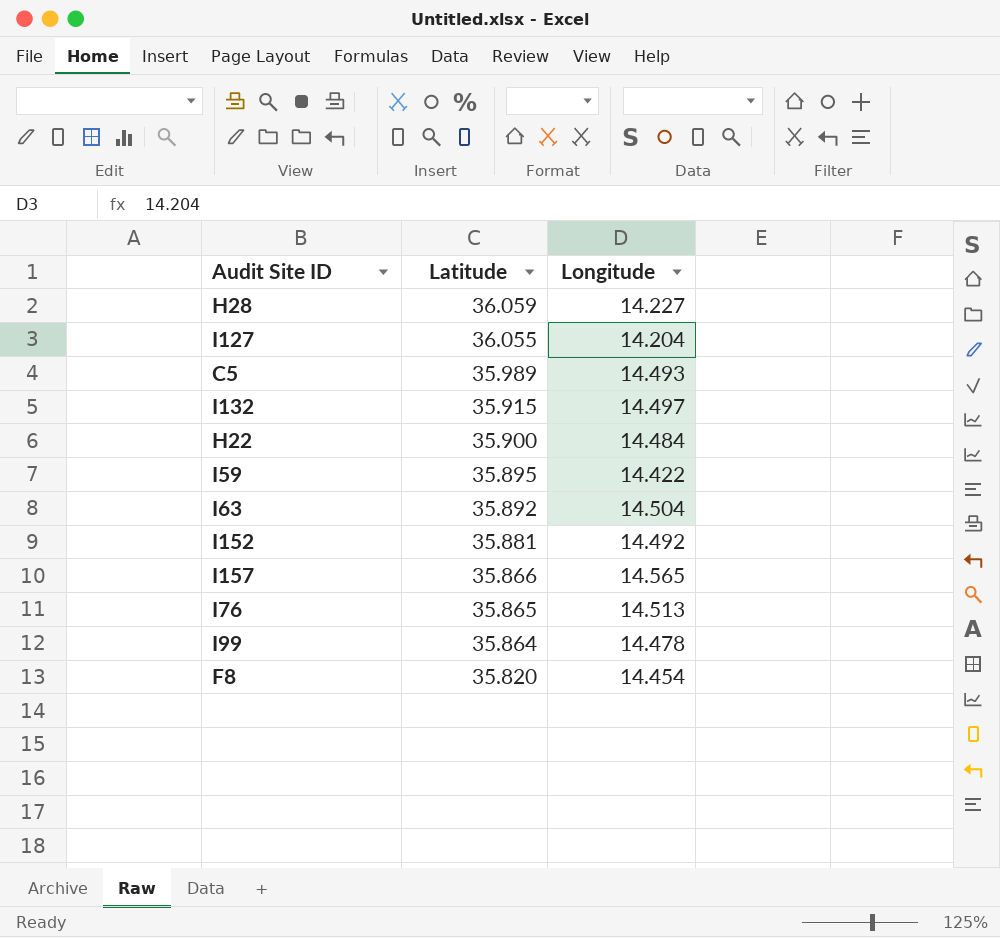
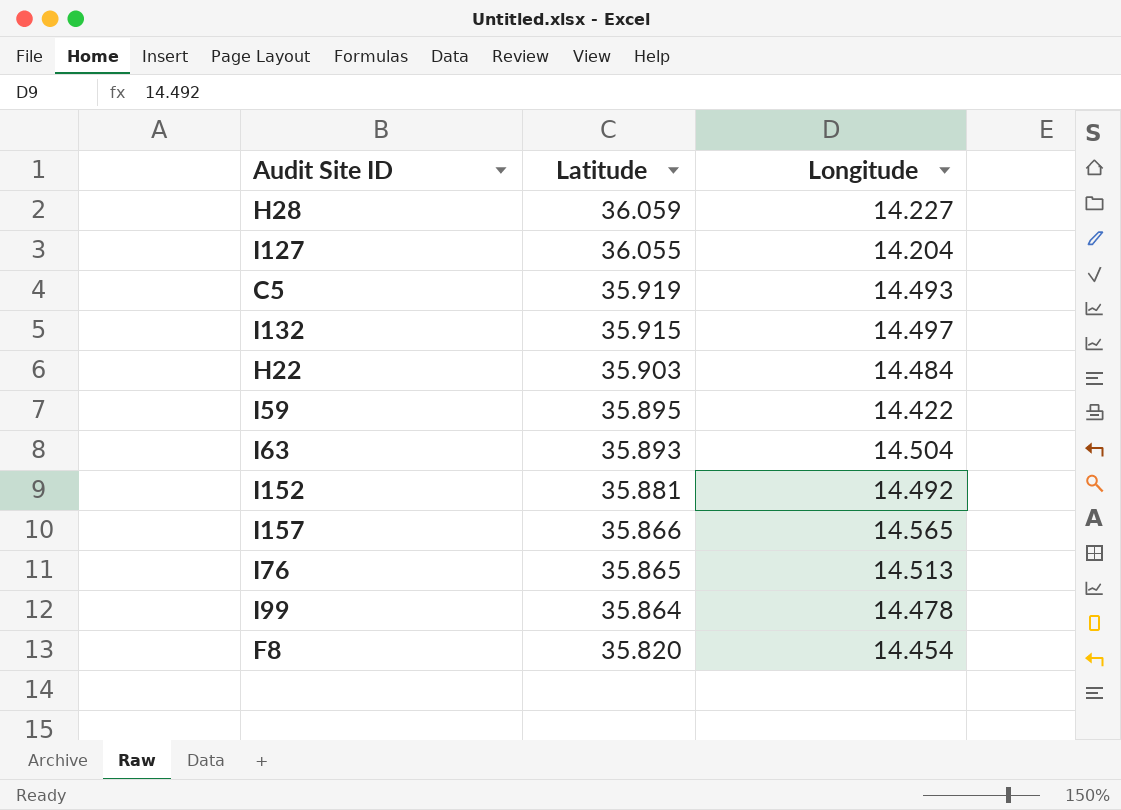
C5 | Latitude: 35.989 -> 35.919
H22 | Latitude: 35.900 -> 35.903
I63 | Latitude: 35.892 -> 35.893

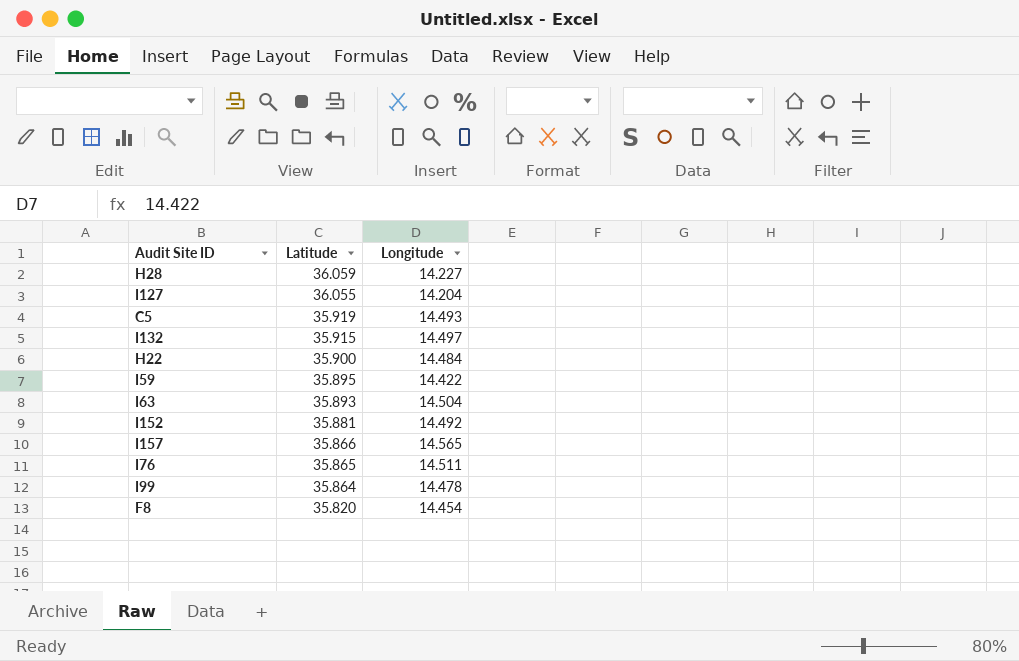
H22 | Latitude: 35.903 -> 35.900
I76 | Longitude: 14.513 -> 14.511

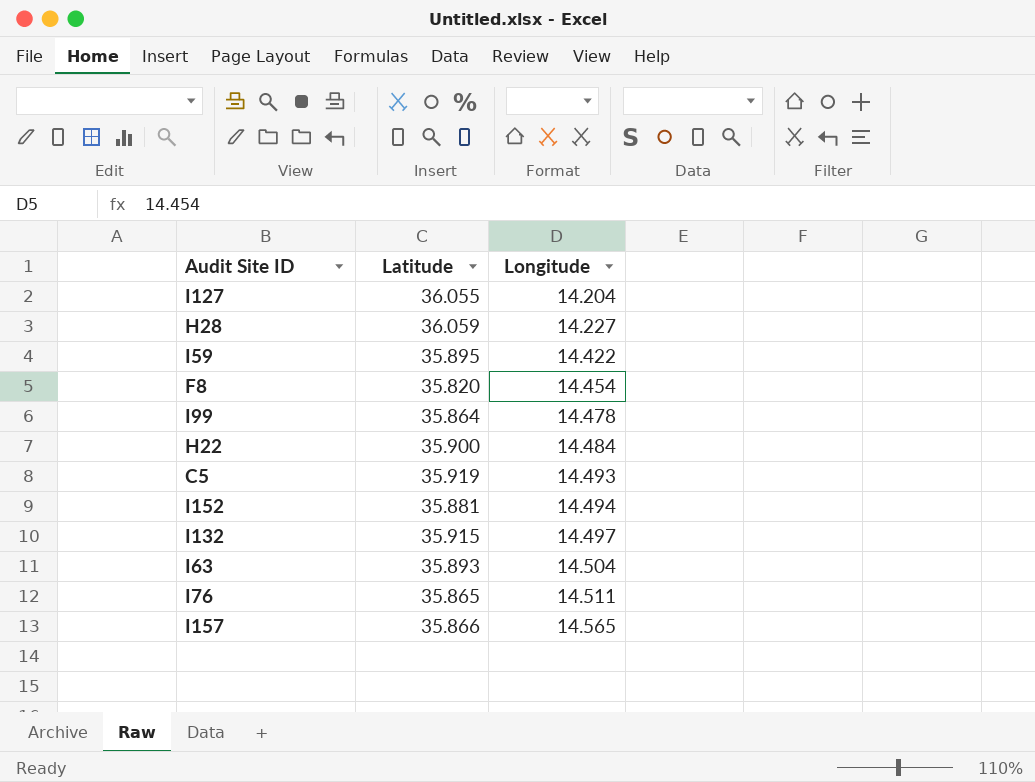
row order: Latitude descending -> Longitude ascending
I152 | Longitude: 14.492 -> 14.494

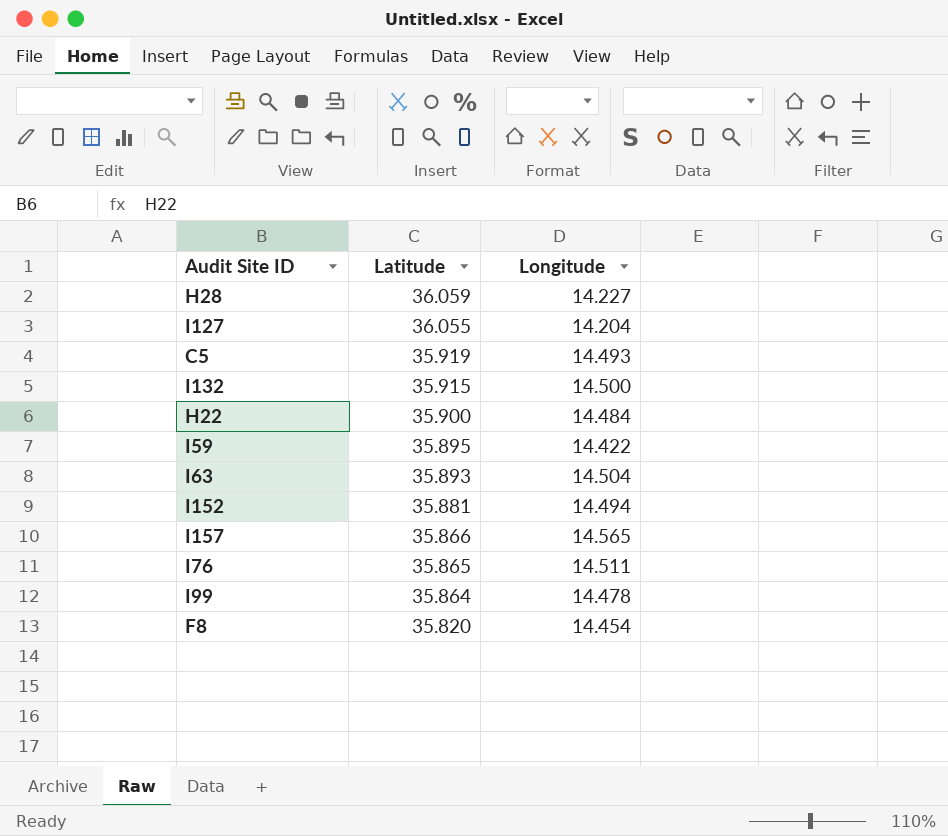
row order: Longitude ascending -> Latitude descending
I132 | Longitude: 14.497 -> 14.500

